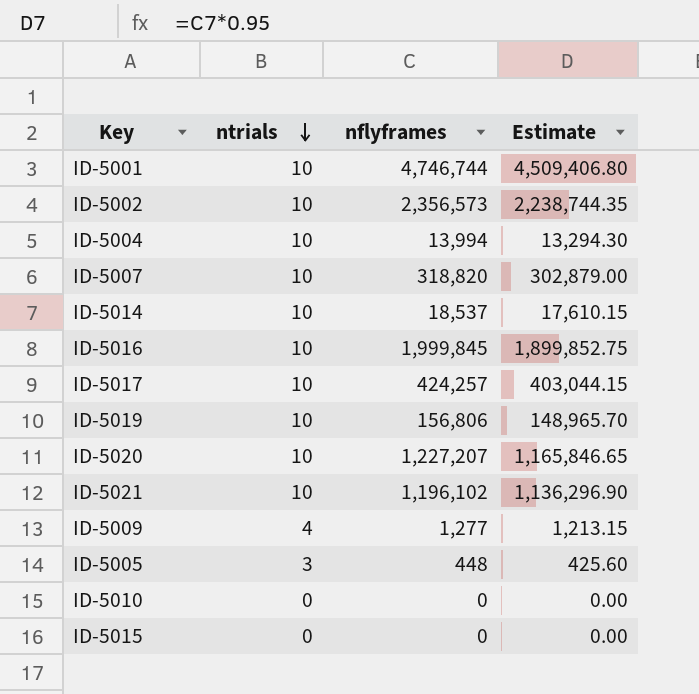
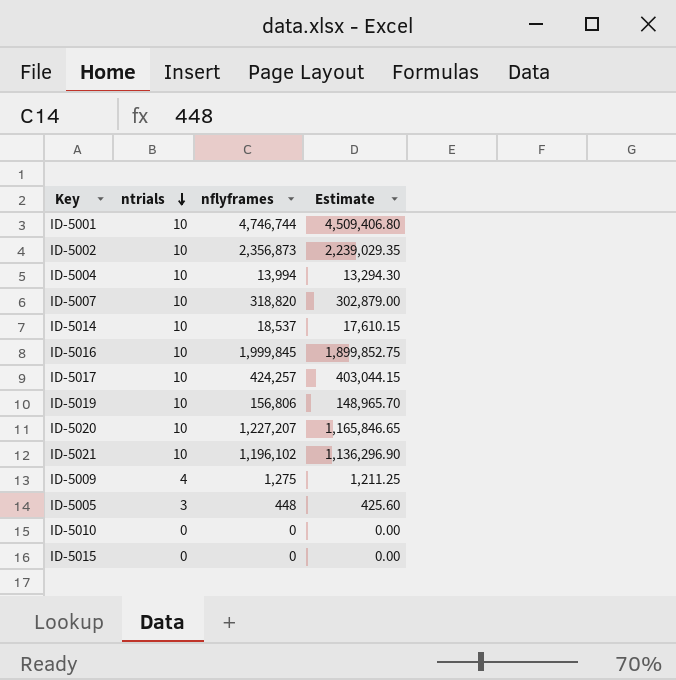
ID-5002 | nflyframes: 2,356,573 -> 2,356,873
ID-5002 | Estimate: 2,238,744.35 -> 2,239,029.35
ID-5009 | nflyframes: 1,277 -> 1,275
ID-5009 | Estimate: 1,213.15 -> 1,211.25

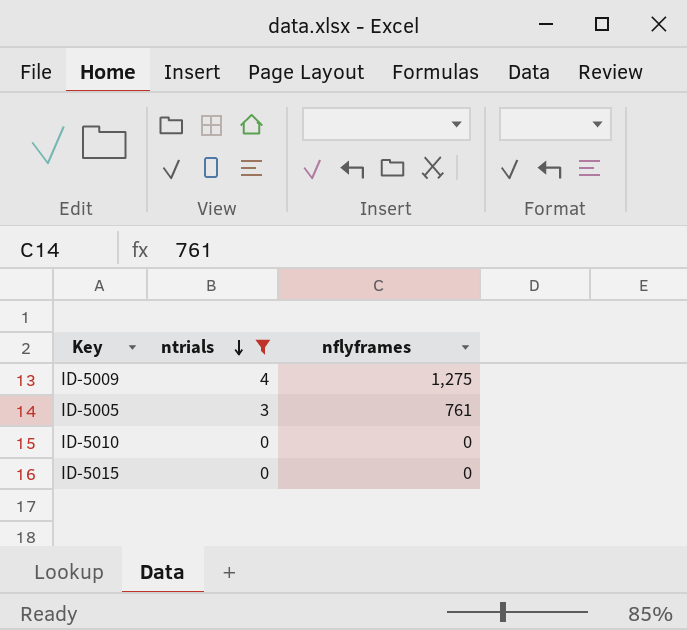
filter: none -> ntrials != 10
column Estimate | formula: [nflyframes] * 0.95 -> none
ID-5005 | nflyframes: 448 -> 761

